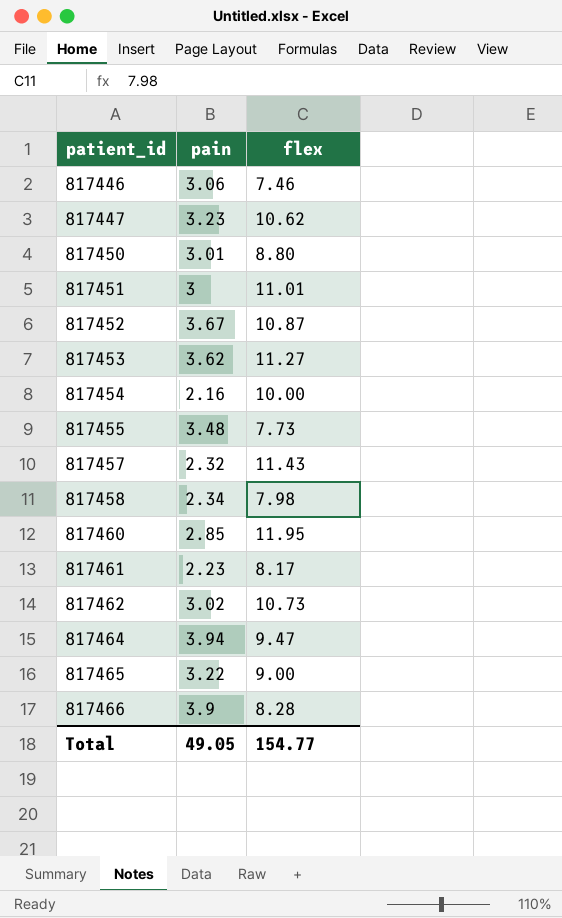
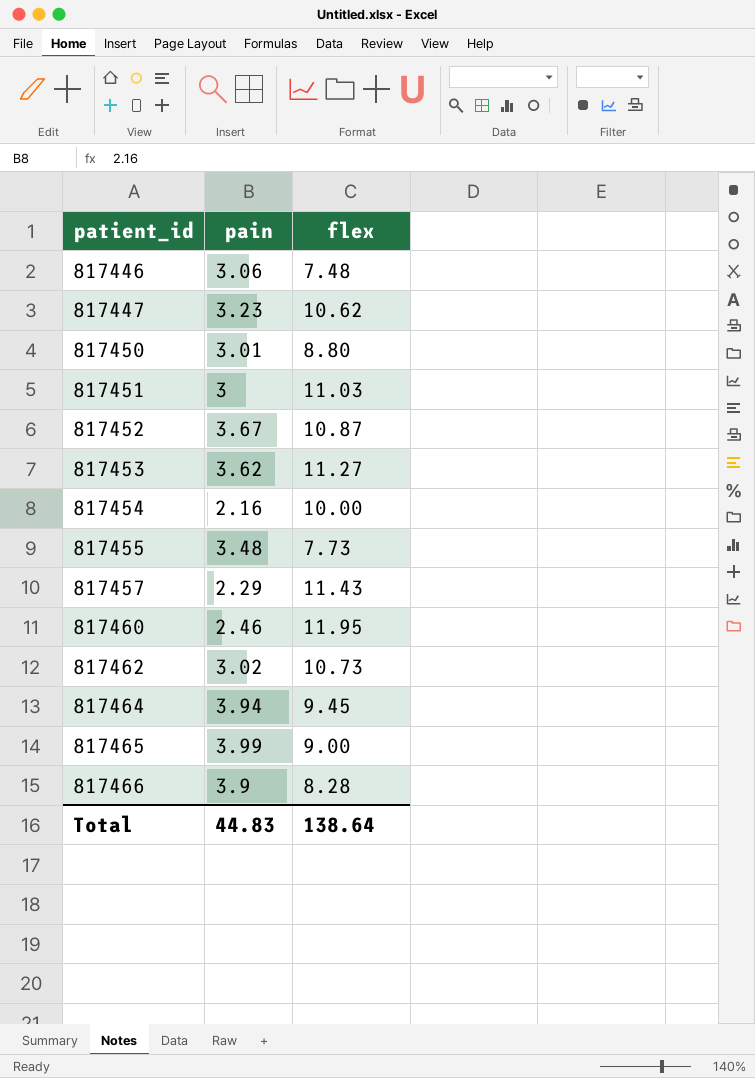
row 817458: 2.34 | 7.98 -> none
row 817461: 2.23 | 8.17 -> none
817446 | flex: 7.46 -> 7.48
817451 | flex: 11.01 -> 11.03
817457 | pain: 2.32 -> 2.29
817460 | pain: 2.85 -> 2.46
817464 | flex: 9.47 -> 9.45
817465 | pain: 3.22 -> 3.99
Total | pain: 49.05 -> 44.83
Total | flex: 154.77 -> 138.64

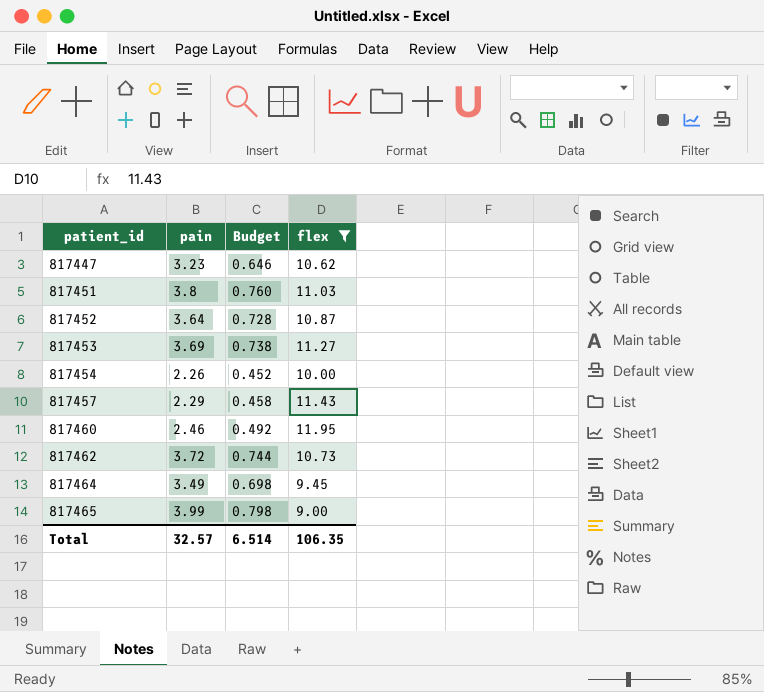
filter: none -> flex >= 9.00
column Budget | formula: none -> [pain] * 0.2
817451 | pain: 3 -> 3.8
817452 | pain: 3.67 -> 3.64
817453 | pain: 3.62 -> 3.69
817454 | pain: 2.16 -> 2.26
817462 | pain: 3.02 -> 3.72
817464 | pain: 3.94 -> 3.49
Total | pain: 44.83 -> 32.57
Total | flex: 138.64 -> 106.35

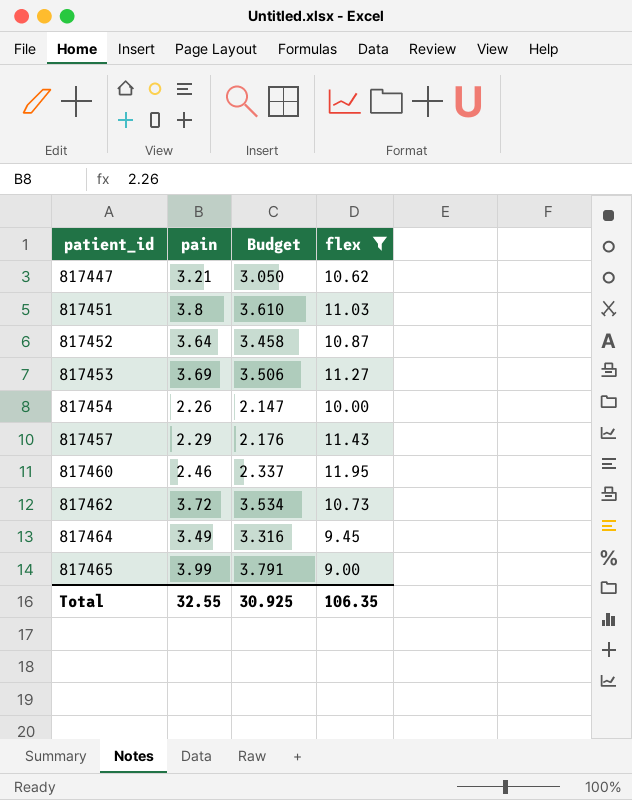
column Budget | formula: [pain] * 0.2 -> [pain] * 0.95
817447 | pain: 3.23 -> 3.21
Total | pain: 32.57 -> 32.55
Total | Budget: 6.514 -> 30.925

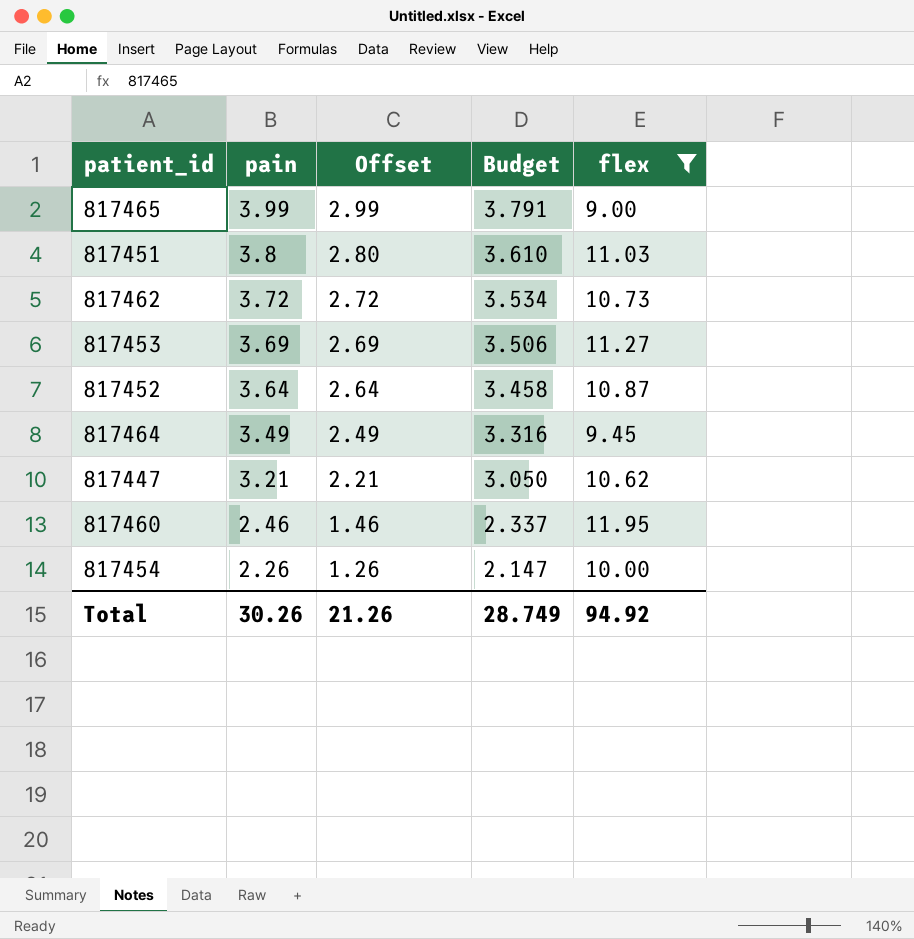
row order: patient_id ascending -> pain descending
column Offset | formula: none -> [pain] - 1
row 817457: 2.29 | 2.176 | 11.43 -> none
Total | pain: 32.55 -> 30.26
Total | Budget: 30.925 -> 28.749
Total | flex: 106.35 -> 94.92

